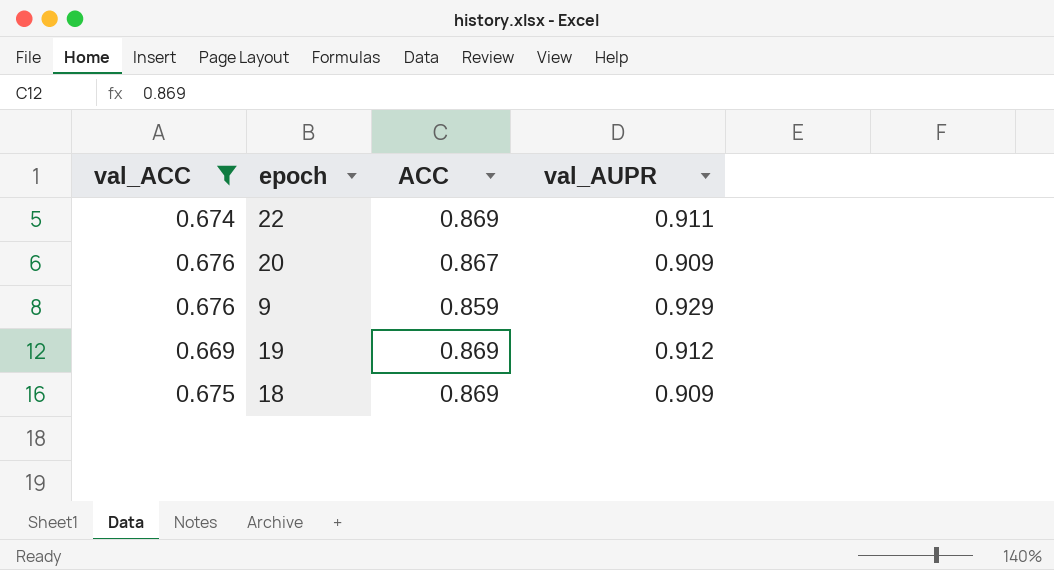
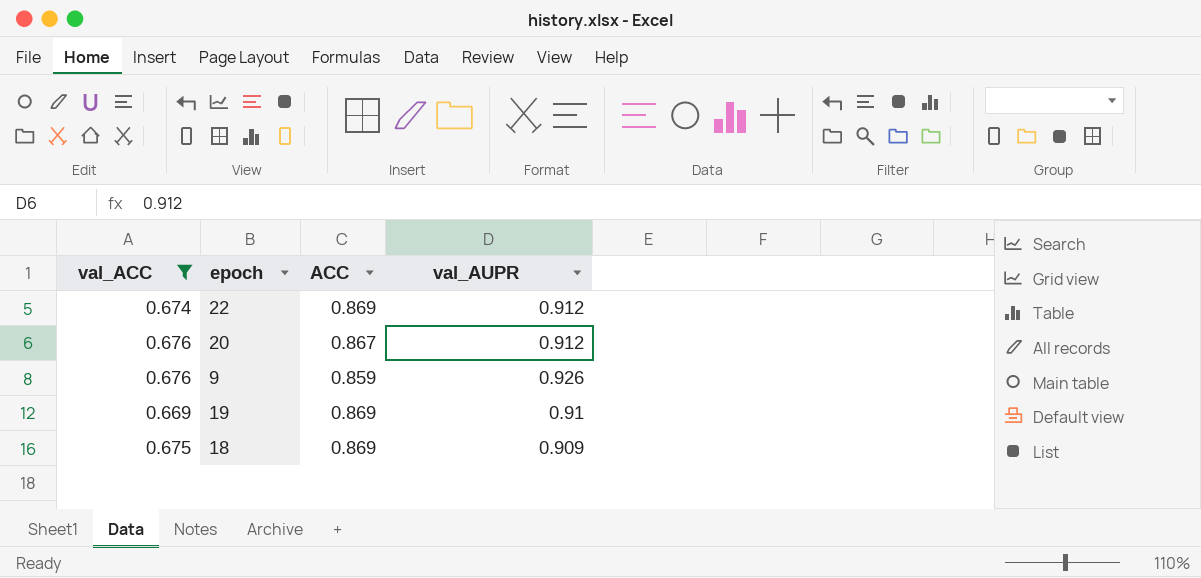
22 | val_AUPR: 0.911 -> 0.912
20 | val_AUPR: 0.909 -> 0.912
9 | val_AUPR: 0.929 -> 0.926
19 | val_AUPR: 0.912 -> 0.91

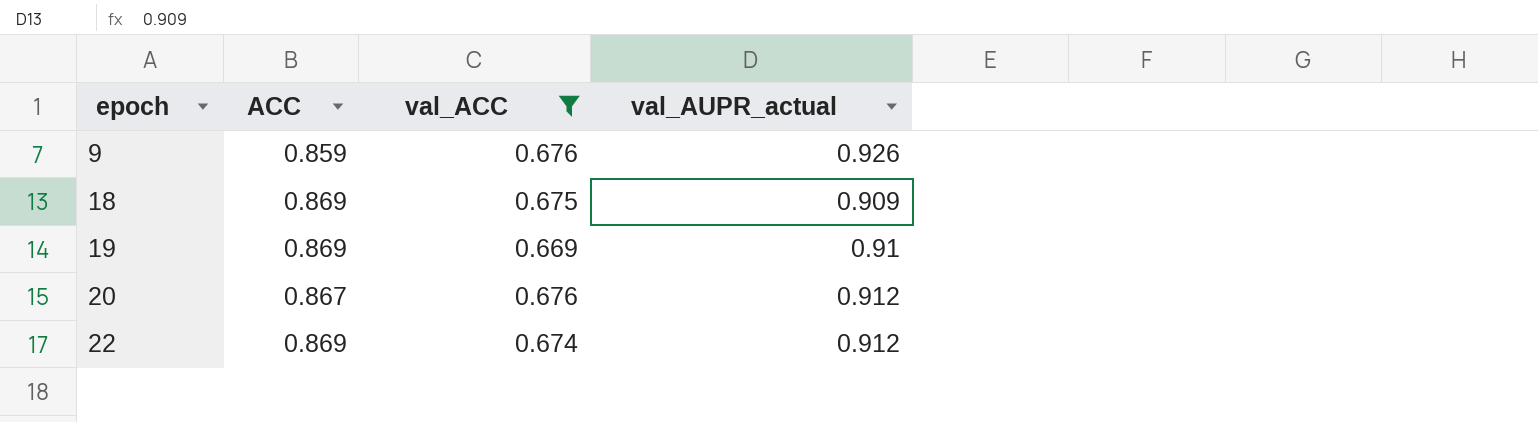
row order: none -> epoch ascending
column val_ACC | position: 1 -> 3
column name: val_AUPR -> val_AUPR_actual

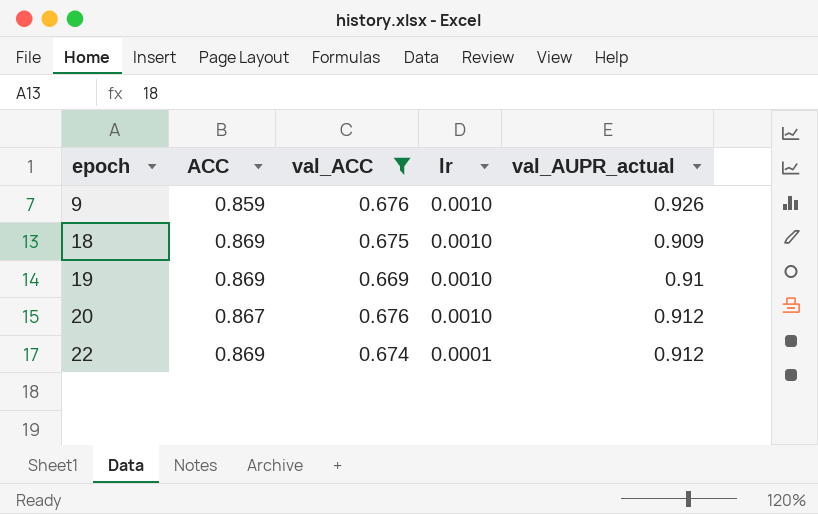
column lr | position: none -> 4

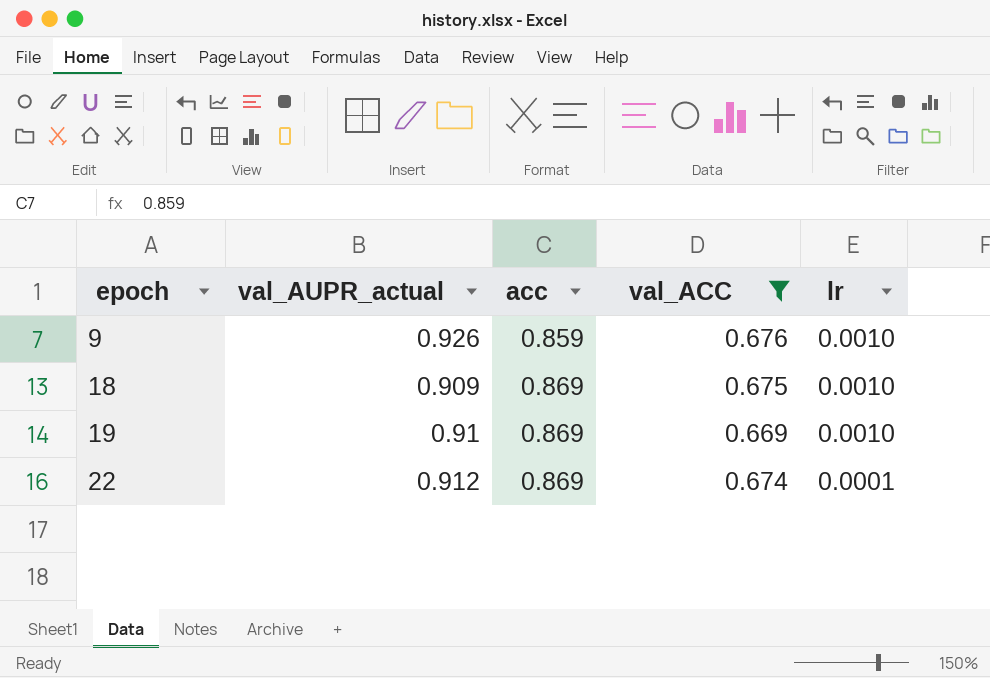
column val_AUPR_actual | position: 5 -> 2
column name: ACC -> acc
row 20: 0.867 | 0.676 | 0.0010 | 0.912 -> none

